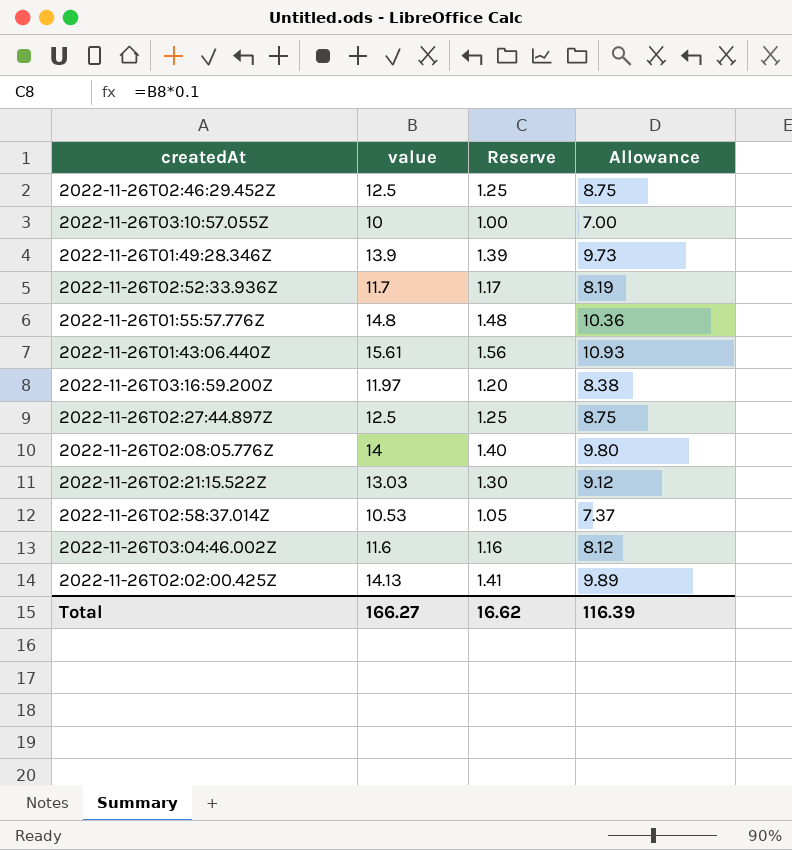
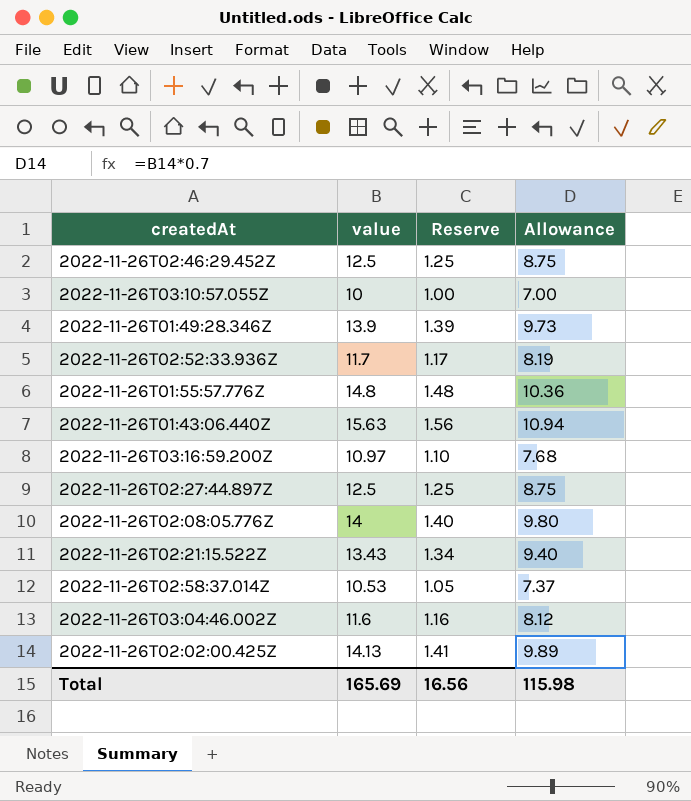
2022-11-26T01:43:06.440Z | value: 15.61 -> 15.63
2022-11-26T01:43:06.440Z | Allowance: 10.93 -> 10.94
2022-11-26T03:16:59.200Z | value: 11.97 -> 10.97
2022-11-26T03:16:59.200Z | Reserve: 1.20 -> 1.10
2022-11-26T03:16:59.200Z | Allowance: 8.38 -> 7.68
2022-11-26T02:21:15.522Z | value: 13.03 -> 13.43
2022-11-26T02:21:15.522Z | Reserve: 1.30 -> 1.34
2022-11-26T02:21:15.522Z | Allowance: 9.12 -> 9.40
Total | value: 166.27 -> 165.69
Total | Reserve: 16.62 -> 16.56
Total | Allowance: 116.39 -> 115.98

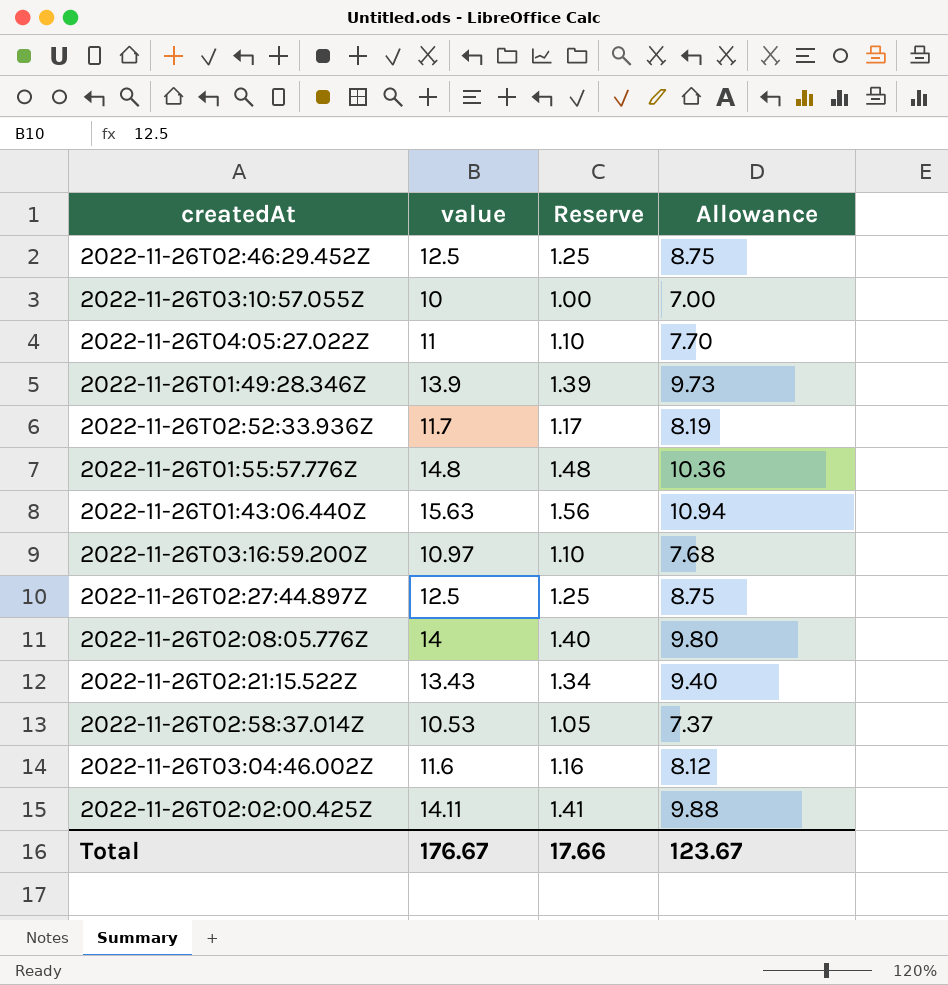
row 2022-11-26T04:05:27.022Z: none -> 11 | 1.10 | 7.70
2022-11-26T02:02:00.425Z | value: 14.13 -> 14.11
2022-11-26T02:02:00.425Z | Allowance: 9.89 -> 9.88
Total | value: 165.69 -> 176.67
Total | Reserve: 16.56 -> 17.66
Total | Allowance: 115.98 -> 123.67

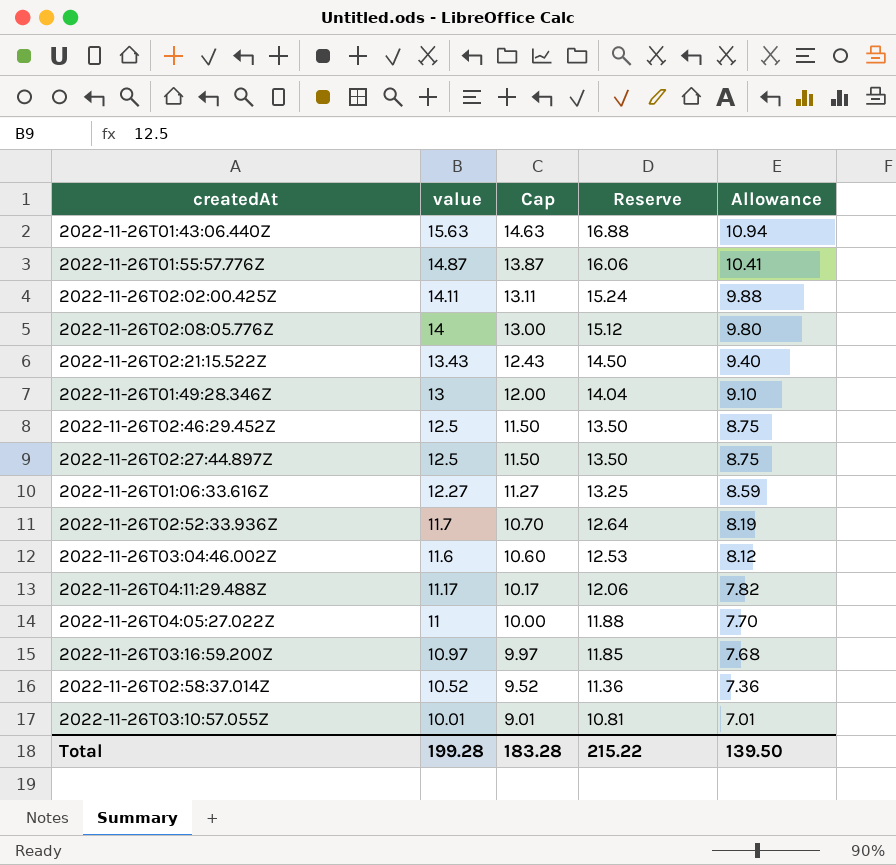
row order: none -> value descending
column Cap | formula: none -> [value] - 1
column Reserve | formula: [value] * 0.1 -> [value] * 1.08
2022-11-26T01:55:57.776Z | value: 14.8 -> 14.87
2022-11-26T01:55:57.776Z | Allowance: 10.36 -> 10.41
2022-11-26T01:49:28.346Z | value: 13.9 -> 13
2022-11-26T01:49:28.346Z | Allowance: 9.73 -> 9.10
row 2022-11-26T01:06:33.616Z: none -> 12.27 | 11.27 | 13.25 | 8.59
row 2022-11-26T04:11:29.488Z: none -> 11.17 | 10.17 | 12.06 | 7.82
2022-11-26T02:58:37.014Z | value: 10.53 -> 10.52
2022-11-26T02:58:37.014Z | Allowance: 7.37 -> 7.36
2022-11-26T03:10:57.055Z | value: 10 -> 10.01
2022-11-26T03:10:57.055Z | Allowance: 7.00 -> 7.01
Total | value: 176.67 -> 199.28
Total | Reserve: 17.66 -> 215.22
Total | Allowance: 123.67 -> 139.50

